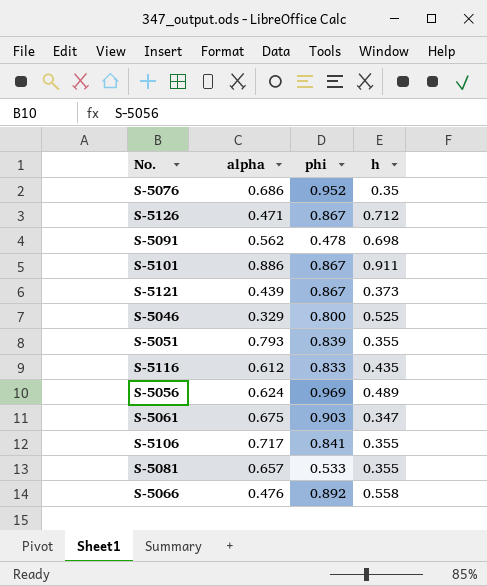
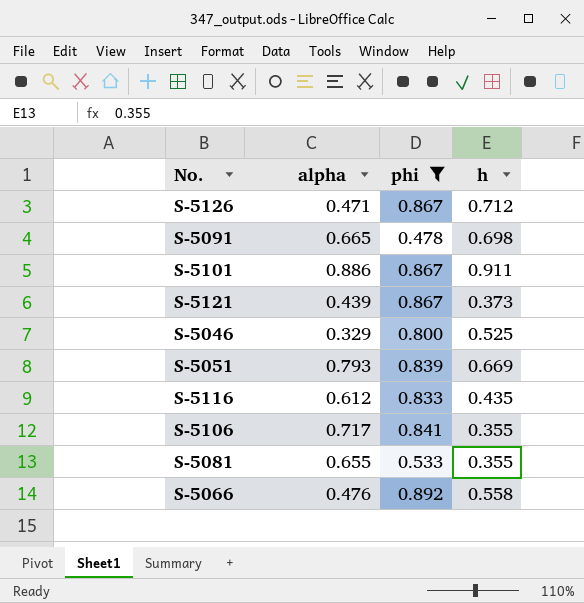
filter: none -> phi <= 0.892
S-5091 | alpha: 0.562 -> 0.665
S-5051 | h: 0.355 -> 0.669
S-5081 | alpha: 0.657 -> 0.655

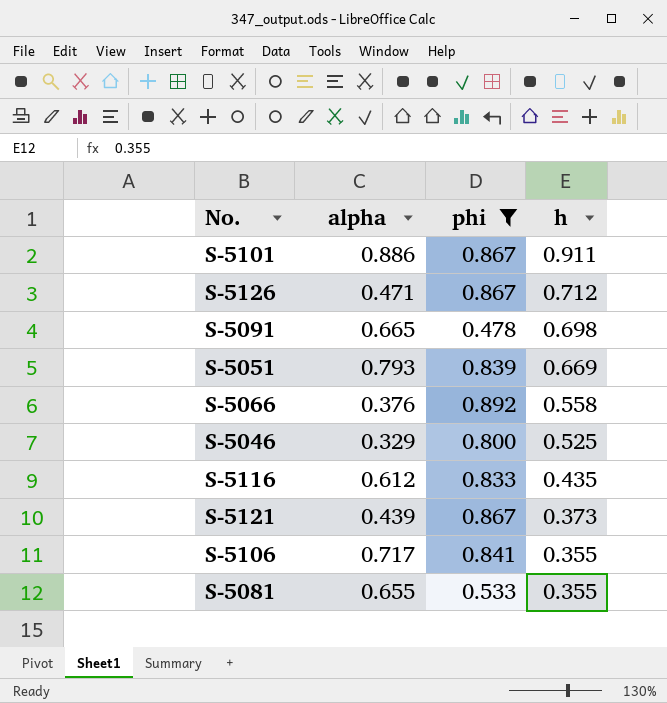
row order: none -> h descending
S-5066 | alpha: 0.476 -> 0.376

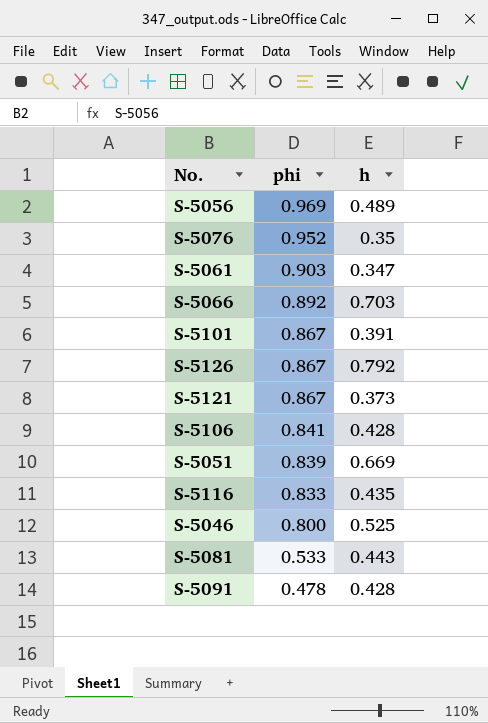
filter: phi <= 0.892 -> none
row order: h descending -> phi descending
column alpha | position: 2 -> none
S-5066 | h: 0.558 -> 0.703
S-5101 | h: 0.911 -> 0.391
S-5126 | h: 0.712 -> 0.792
S-5106 | h: 0.355 -> 0.428
S-5081 | h: 0.355 -> 0.443
S-5091 | h: 0.698 -> 0.428

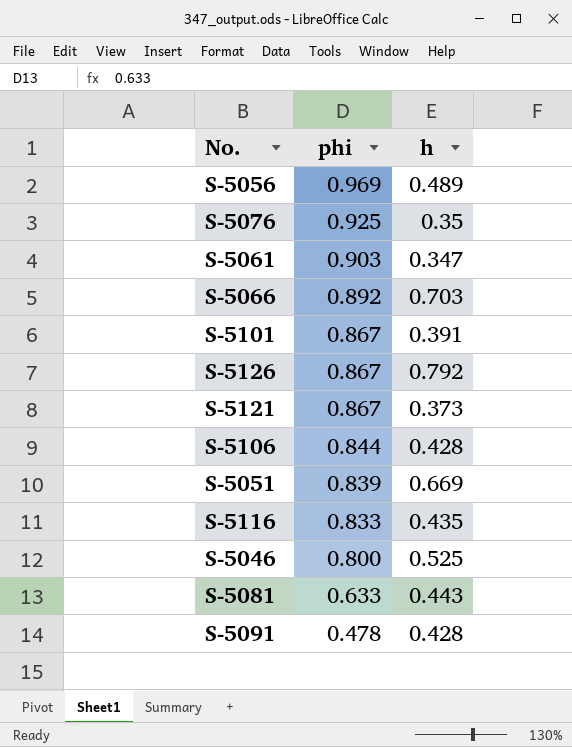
S-5076 | phi: 0.952 -> 0.925
S-5106 | phi: 0.841 -> 0.844
S-5081 | phi: 0.533 -> 0.633

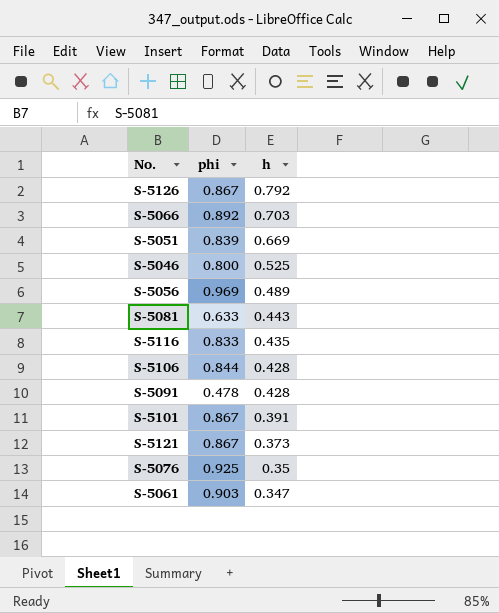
row order: phi descending -> h descending

